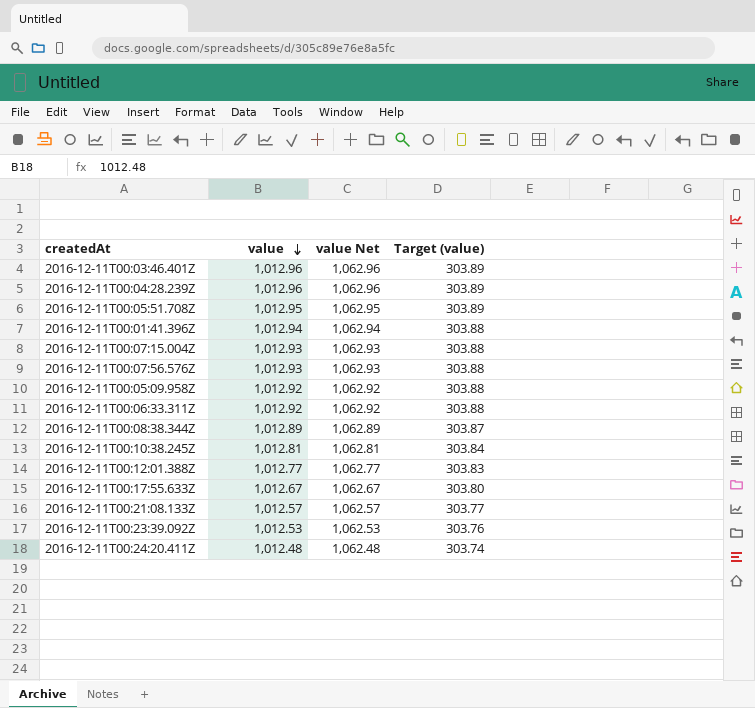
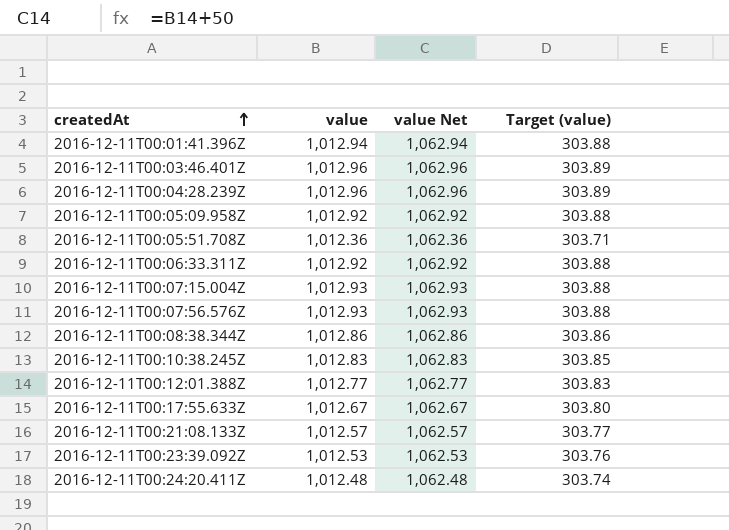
row order: value descending -> createdAt ascending
2016-12-11T00:05:51.708Z | value: 1,012.95 -> 1,012.36
2016-12-11T00:05:51.708Z | value Net: 1,062.95 -> 1,062.36
2016-12-11T00:05:51.708Z | Target (value): 303.89 -> 303.71
2016-12-11T00:08:38.344Z | value: 1,012.89 -> 1,012.86
2016-12-11T00:08:38.344Z | value Net: 1,062.89 -> 1,062.86
2016-12-11T00:08:38.344Z | Target (value): 303.87 -> 303.86
2016-12-11T00:10:38.245Z | value: 1,012.81 -> 1,012.83
2016-12-11T00:10:38.245Z | value Net: 1,062.81 -> 1,062.83
2016-12-11T00:10:38.245Z | Target (value): 303.84 -> 303.85

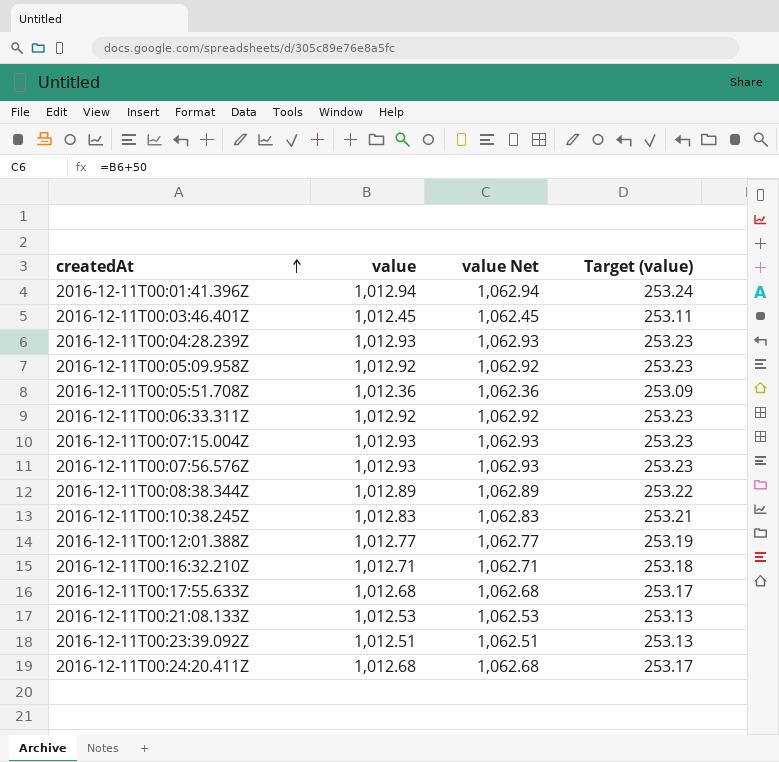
column Target (value) | formula: [value] * 0.3 -> [value] * 0.25
2016-12-11T00:03:46.401Z | value: 1,012.96 -> 1,012.45
2016-12-11T00:03:46.401Z | value Net: 1,062.96 -> 1,062.45
2016-12-11T00:04:28.239Z | value: 1,012.96 -> 1,012.93
2016-12-11T00:04:28.239Z | value Net: 1,062.96 -> 1,062.93
2016-12-11T00:08:38.344Z | value: 1,012.86 -> 1,012.89
2016-12-11T00:08:38.344Z | value Net: 1,062.86 -> 1,062.89
row 2016-12-11T00:16:32.210Z: none -> 1,012.71 | 1,062.71 | 253.18
2016-12-11T00:17:55.633Z | value: 1,012.67 -> 1,012.68
2016-12-11T00:17:55.633Z | value Net: 1,062.67 -> 1,062.68
2016-12-11T00:21:08.133Z | value: 1,012.57 -> 1,012.53
2016-12-11T00:21:08.133Z | value Net: 1,062.57 -> 1,062.53
2016-12-11T00:23:39.092Z | value: 1,012.53 -> 1,012.51
2016-12-11T00:23:39.092Z | value Net: 1,062.53 -> 1,062.51
2016-12-11T00:24:20.411Z | value: 1,012.48 -> 1,012.68
2016-12-11T00:24:20.411Z | value Net: 1,062.48 -> 1,062.68

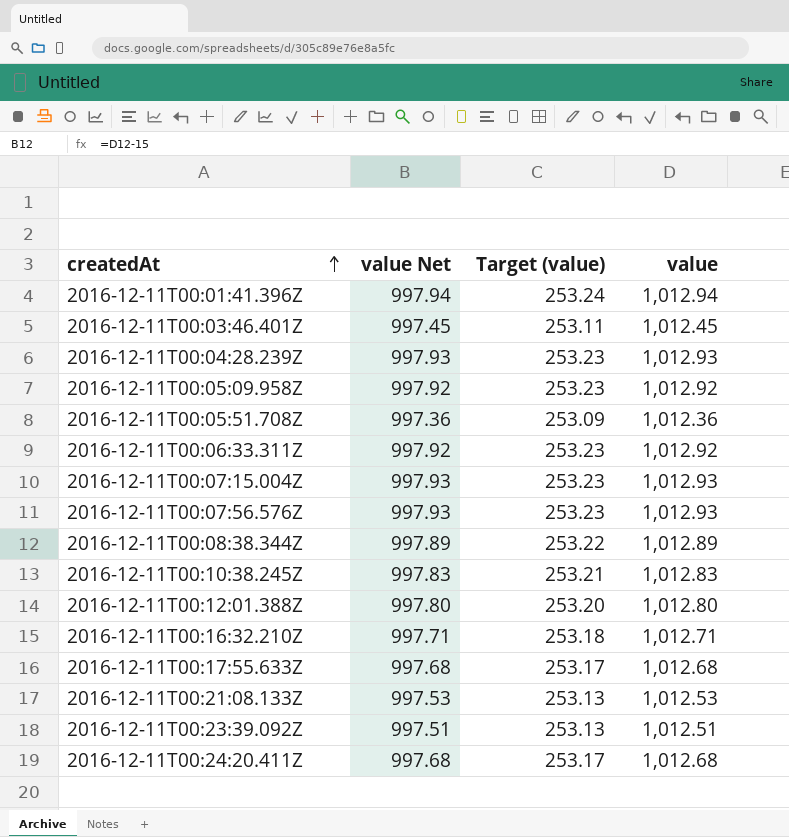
column value Net | formula: [value] + 50 -> [value] - 15
column value | position: 2 -> 4
2016-12-11T00:12:01.388Z | Target (value): 253.19 -> 253.20
2016-12-11T00:12:01.388Z | value: 1,012.77 -> 1,012.80

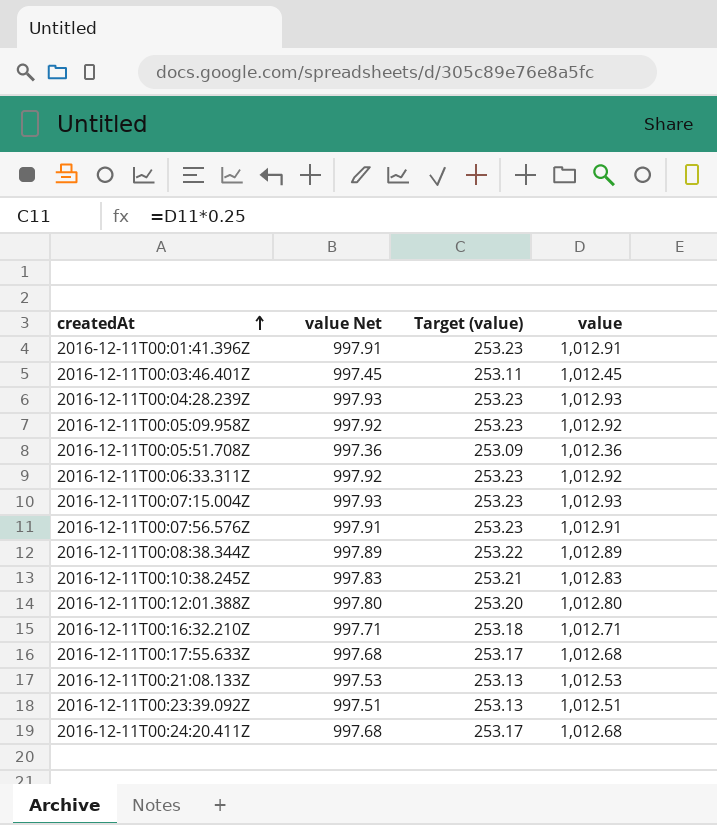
2016-12-11T00:01:41.396Z | value Net: 997.94 -> 997.91
2016-12-11T00:01:41.396Z | Target (value): 253.24 -> 253.23
2016-12-11T00:01:41.396Z | value: 1,012.94 -> 1,012.91
2016-12-11T00:07:56.576Z | value Net: 997.93 -> 997.91
2016-12-11T00:07:56.576Z | value: 1,012.93 -> 1,012.91

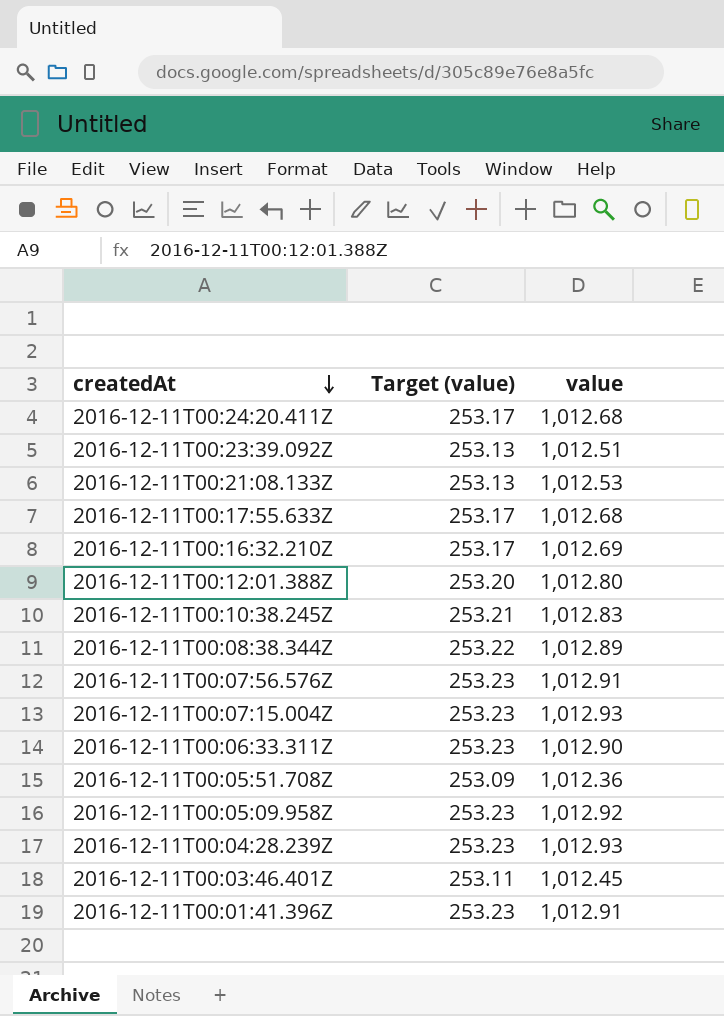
row order: createdAt ascending -> createdAt descending
column value Net | formula: [value] - 15 -> none
2016-12-11T00:16:32.210Z | Target (value): 253.18 -> 253.17
2016-12-11T00:16:32.210Z | value: 1,012.71 -> 1,012.69
2016-12-11T00:06:33.311Z | value: 1,012.92 -> 1,012.90

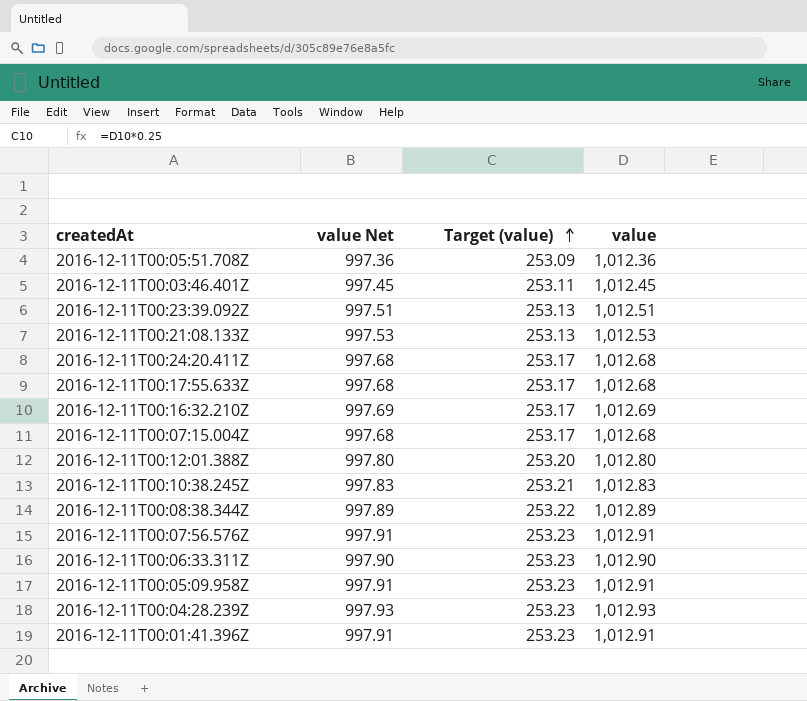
row order: createdAt descending -> Target (value) ascending
column value Net | formula: none -> [value] - 15
2016-12-11T00:07:15.004Z | Target (value): 253.23 -> 253.17
2016-12-11T00:07:15.004Z | value: 1,012.93 -> 1,012.68
2016-12-11T00:05:09.958Z | value: 1,012.92 -> 1,012.91

